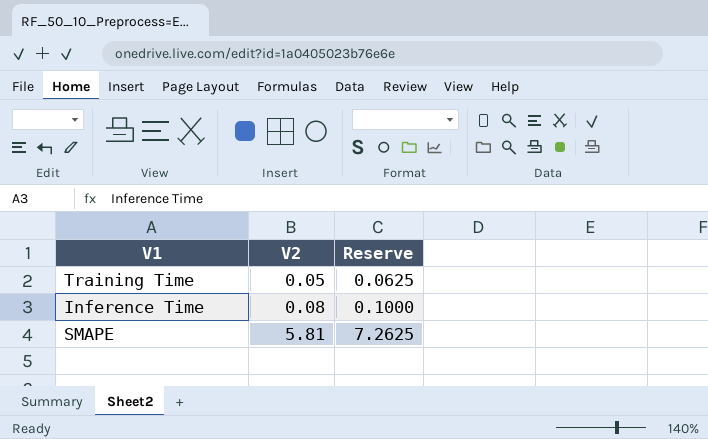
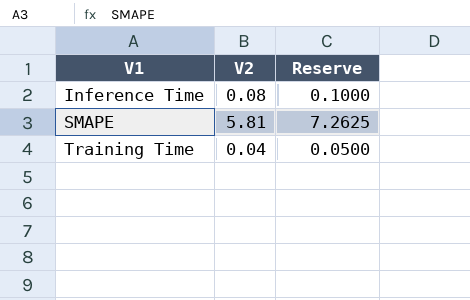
row order: V2 ascending -> V1 ascending
Training Time | V2: 0.05 -> 0.04
Training Time | Reserve: 0.0625 -> 0.0500

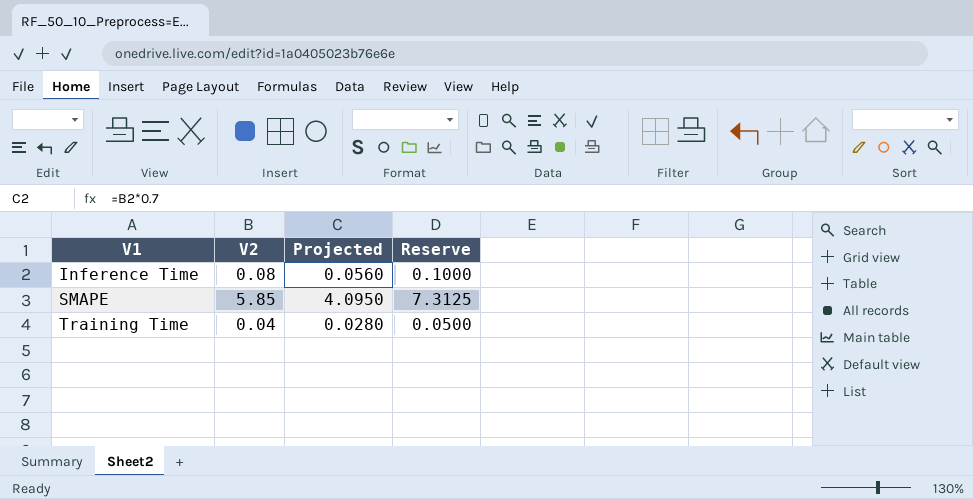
column Projected | formula: none -> [V2] * 0.7
SMAPE | V2: 5.81 -> 5.85
SMAPE | Reserve: 7.2625 -> 7.3125

